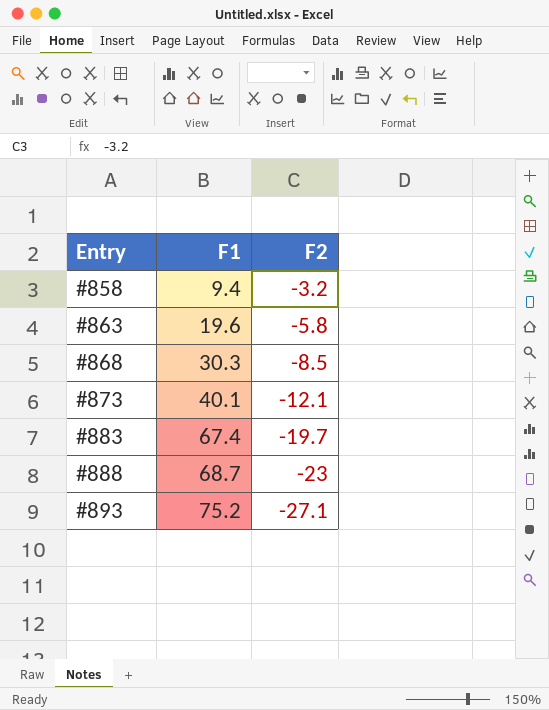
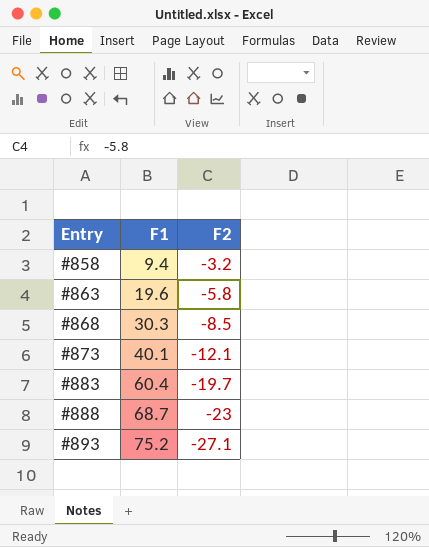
#883 | F1: 67.4 -> 60.4

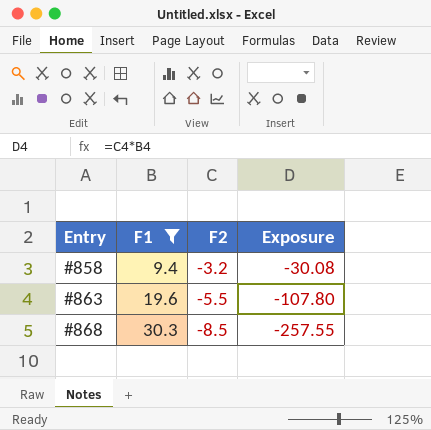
filter: none -> F1 <= 30.3
column Exposure | formula: none -> [F1] * [F2]
#863 | F2: -5.8 -> -5.5

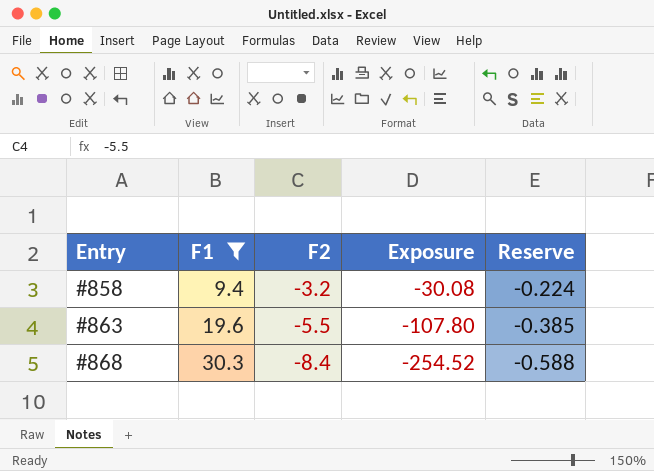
column Reserve | formula: none -> [F2] * 0.07
#868 | F2: -8.5 -> -8.4
#868 | Exposure: -257.55 -> -254.52

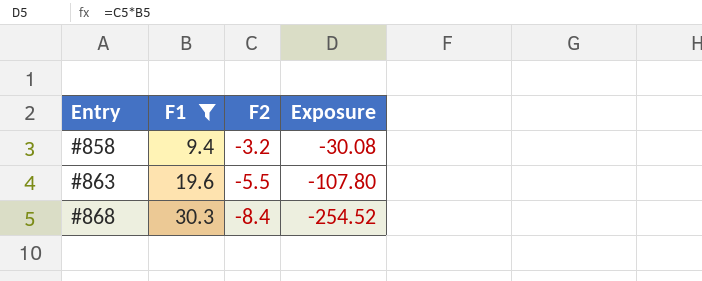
column Reserve | formula: [F2] * 0.07 -> none

